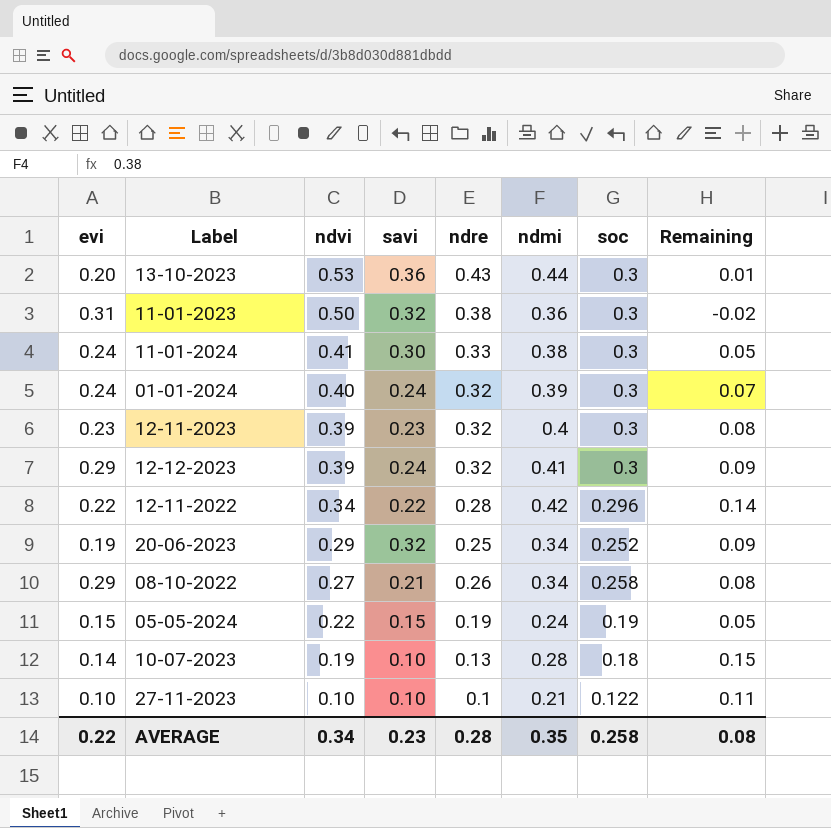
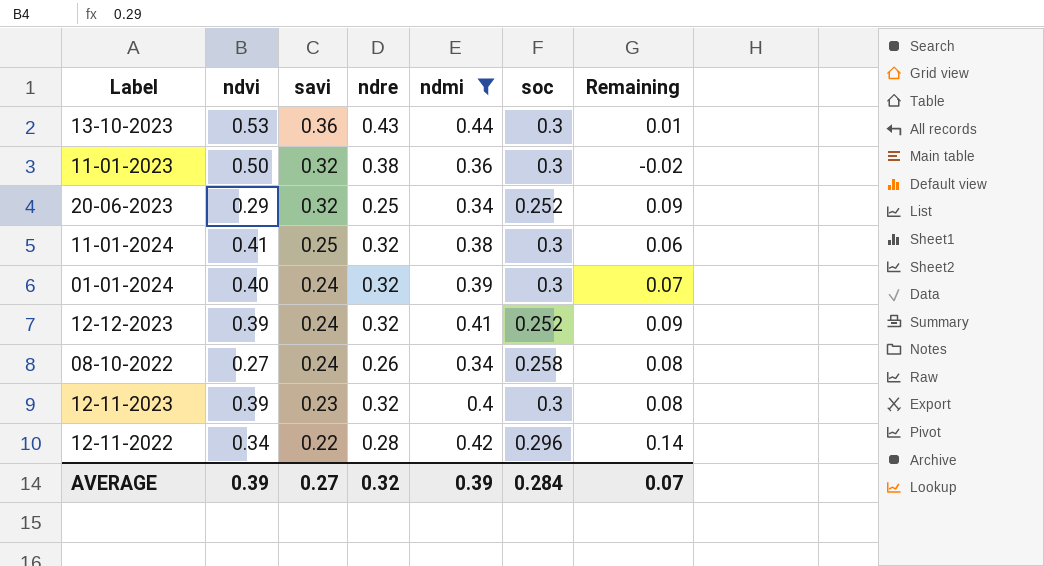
filter: none -> ndmi >= 0.34
row order: ndvi descending -> savi descending
column evi | position: 1 -> none
11-01-2024 | savi: 0.30 -> 0.25
11-01-2024 | ndre: 0.33 -> 0.32
11-01-2024 | Remaining: 0.05 -> 0.06
12-12-2023 | soc: 0.3 -> 0.252
08-10-2022 | savi: 0.21 -> 0.24
AVERAGE | ndvi: 0.34 -> 0.39
AVERAGE | savi: 0.23 -> 0.27
AVERAGE | ndre: 0.28 -> 0.32
AVERAGE | ndmi: 0.35 -> 0.39
AVERAGE | soc: 0.258 -> 0.284
AVERAGE | Remaining: 0.08 -> 0.07

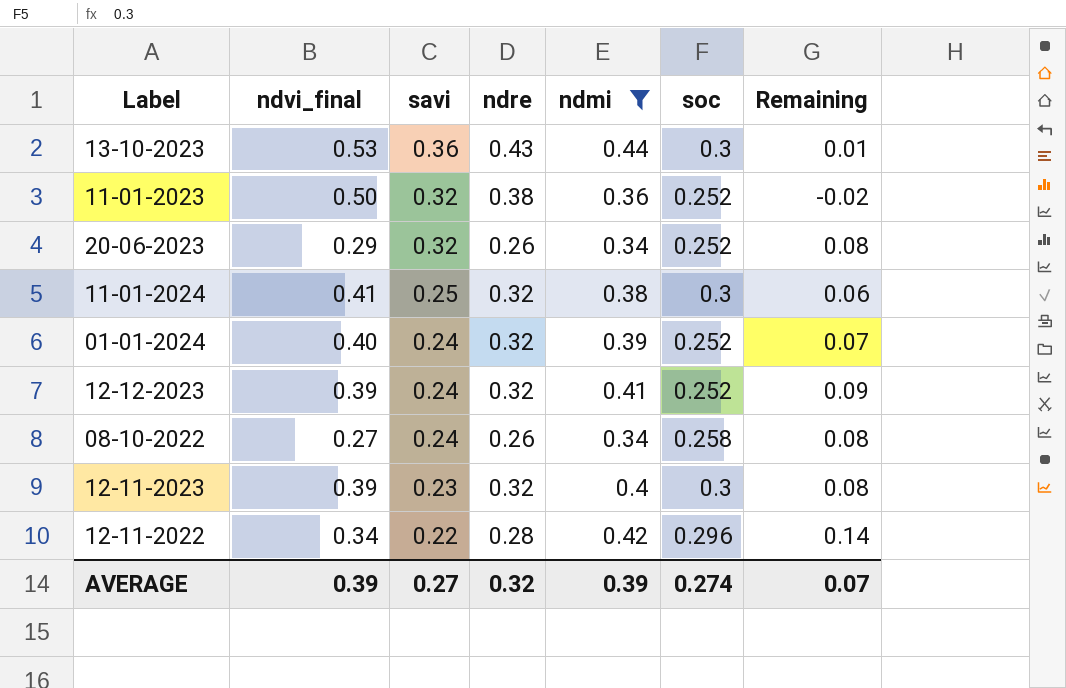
column name: ndvi -> ndvi_final
11-01-2023 | soc: 0.3 -> 0.252
20-06-2023 | ndre: 0.25 -> 0.26
20-06-2023 | Remaining: 0.09 -> 0.08
01-01-2024 | soc: 0.3 -> 0.252
AVERAGE | soc: 0.284 -> 0.274

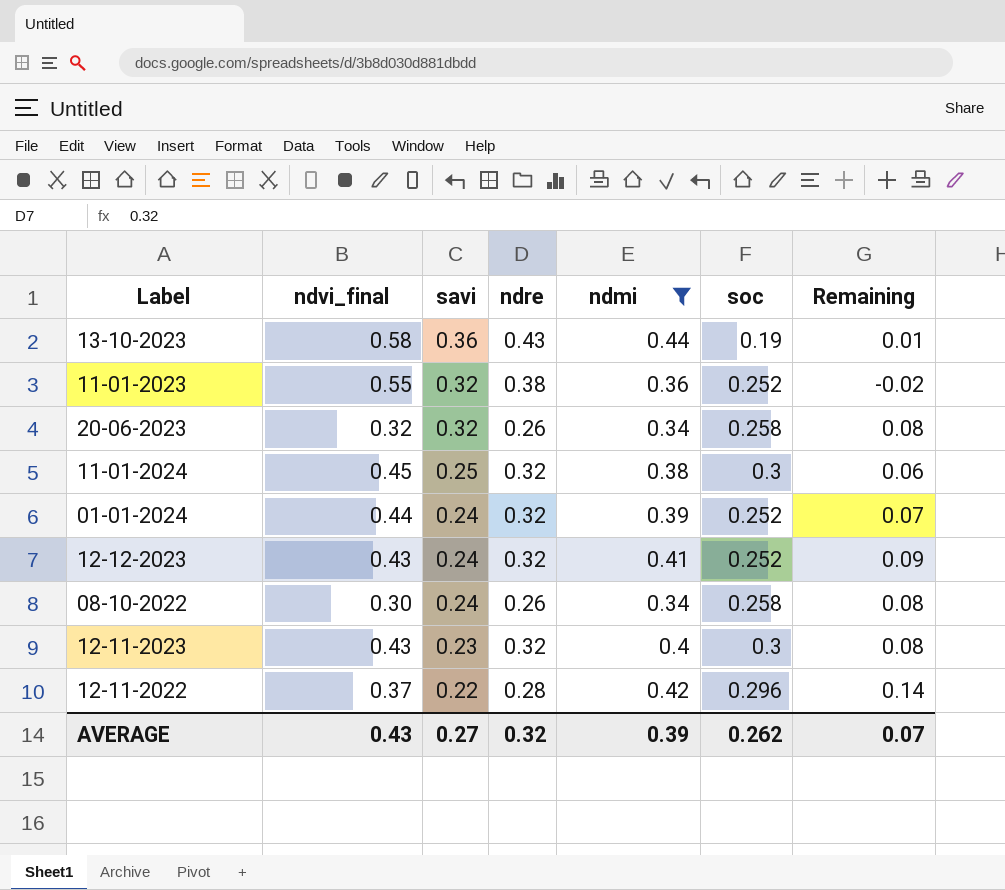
13-10-2023 | ndvi_final: 0.53 -> 0.58
13-10-2023 | soc: 0.3 -> 0.19
11-01-2023 | ndvi_final: 0.50 -> 0.55
20-06-2023 | ndvi_final: 0.29 -> 0.32
20-06-2023 | soc: 0.252 -> 0.258
11-01-2024 | ndvi_final: 0.41 -> 0.45
01-01-2024 | ndvi_final: 0.40 -> 0.44
12-12-2023 | ndvi_final: 0.39 -> 0.43
08-10-2022 | ndvi_final: 0.27 -> 0.30
12-11-2023 | ndvi_final: 0.39 -> 0.43
12-11-2022 | ndvi_final: 0.34 -> 0.37
AVERAGE | ndvi_final: 0.39 -> 0.43
AVERAGE | soc: 0.274 -> 0.262

